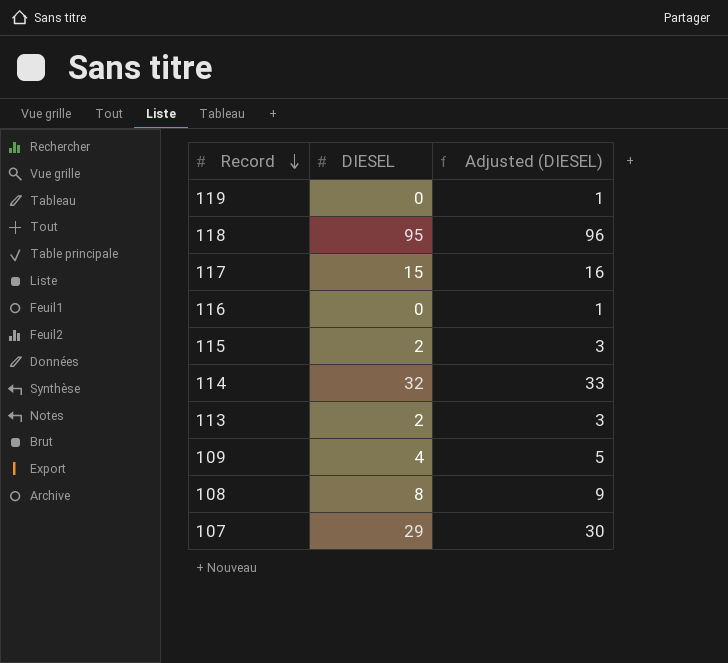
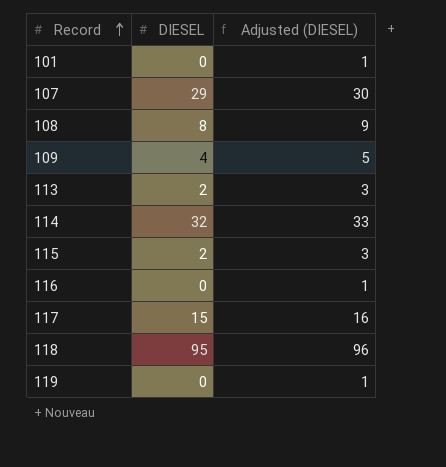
row order: Record descending -> Record ascending
row 101: none -> 0 | 1

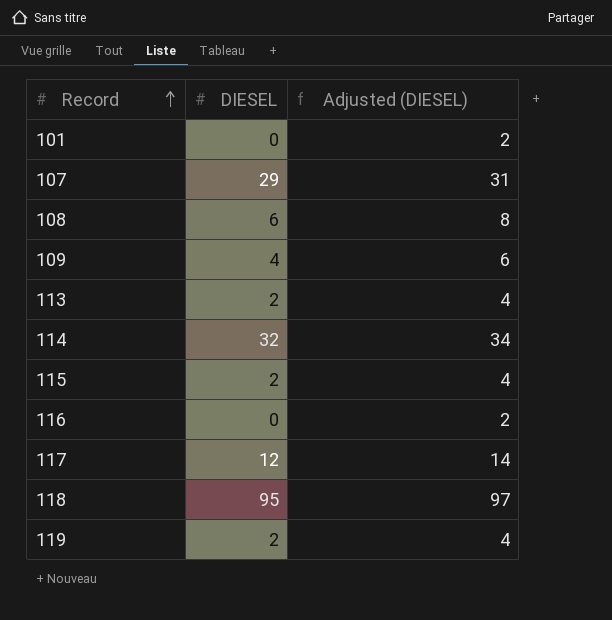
column Adjusted (DIESEL) | formula: [DIESEL] + 1 -> [DIESEL] + 2
108 | DIESEL: 8 -> 6
117 | DIESEL: 15 -> 12
119 | DIESEL: 0 -> 2

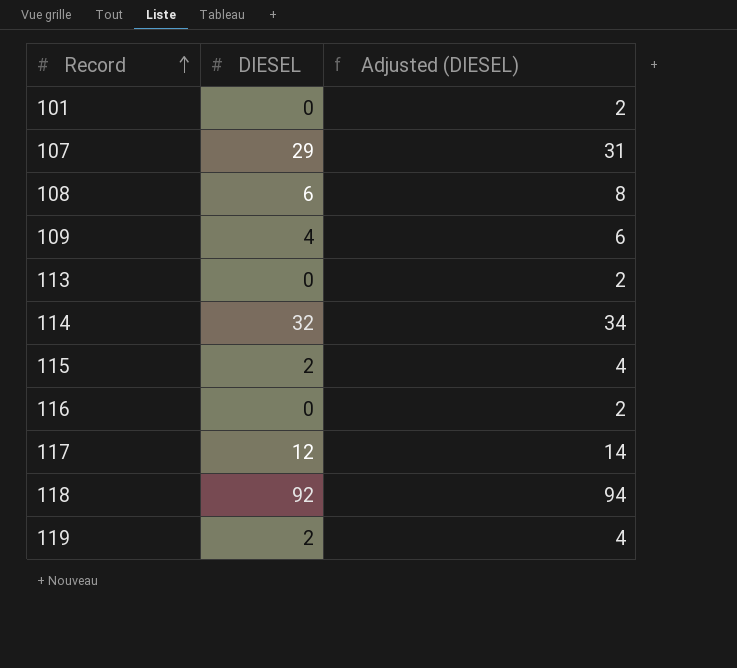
113 | DIESEL: 2 -> 0
113 | Adjusted (DIESEL): 4 -> 2
118 | DIESEL: 95 -> 92
118 | Adjusted (DIESEL): 97 -> 94

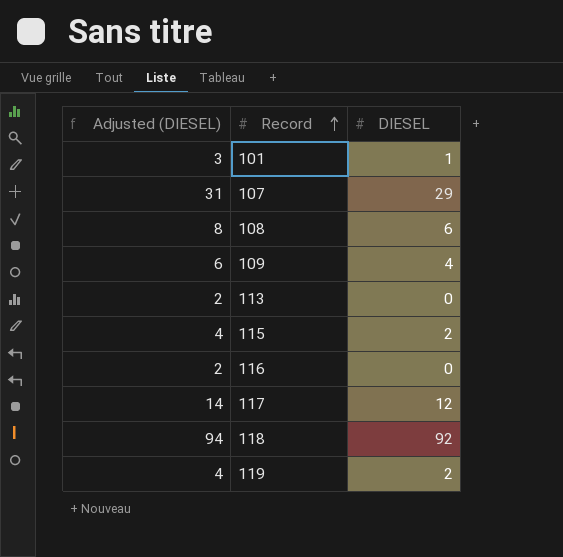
column Adjusted (DIESEL) | position: 3 -> 1
row 114: 32 | 34 -> none
101 | Adjusted (DIESEL): 2 -> 3
101 | DIESEL: 0 -> 1

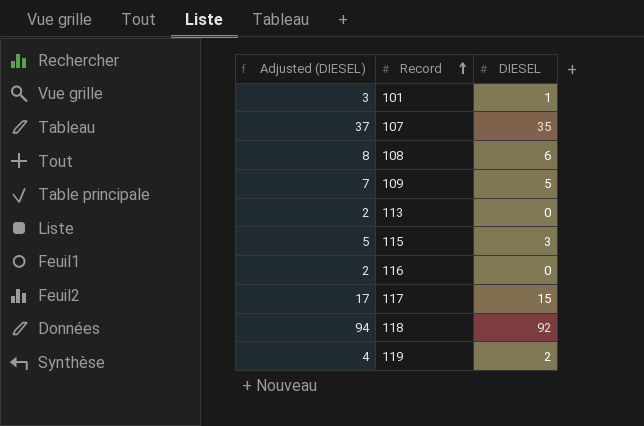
107 | Adjusted (DIESEL): 31 -> 37
107 | DIESEL: 29 -> 35
109 | Adjusted (DIESEL): 6 -> 7
109 | DIESEL: 4 -> 5
115 | Adjusted (DIESEL): 4 -> 5
115 | DIESEL: 2 -> 3
117 | Adjusted (DIESEL): 14 -> 17
117 | DIESEL: 12 -> 15

